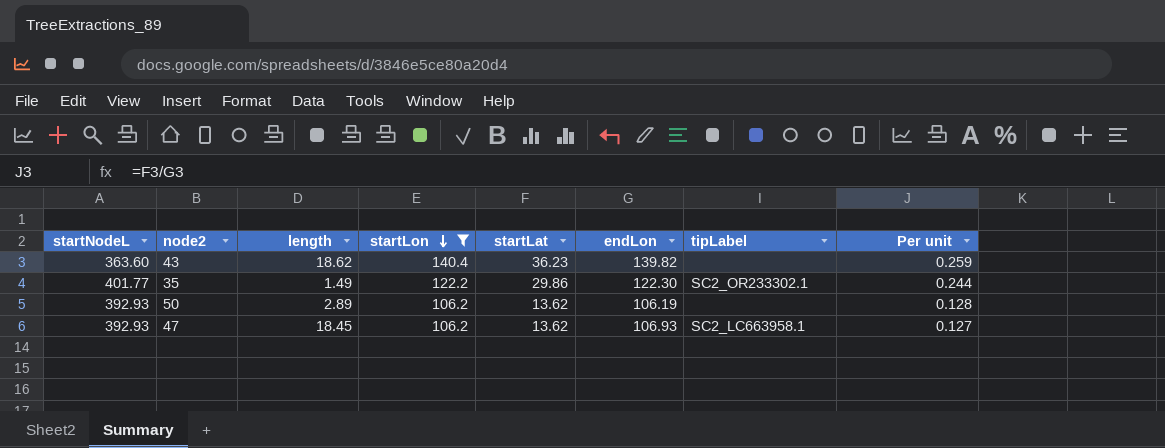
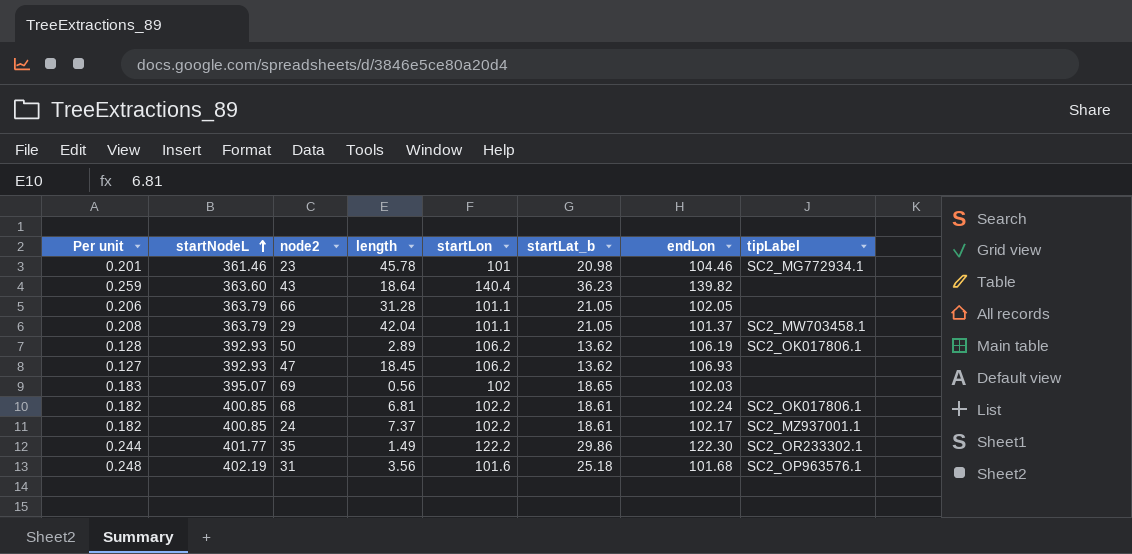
filter: startLon >= 106.2 -> none
row order: startLon descending -> startNodeL ascending
column Per unit | position: 8 -> 1
column name: startLat -> startLat_b
43 | length: 18.62 -> 18.64
50 | tipLabel: none -> SC2_OK017806.1
47 | tipLabel: SC2_LC663958.1 -> none

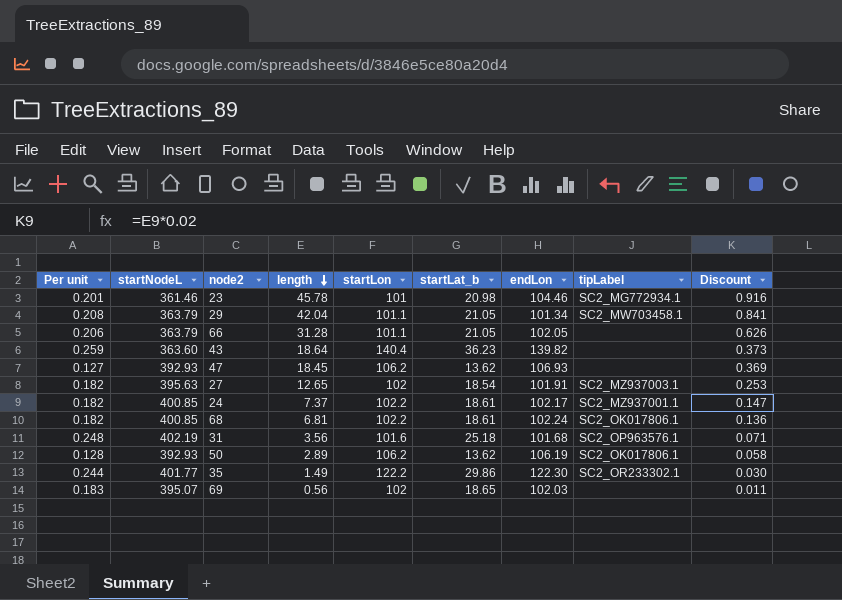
row order: startNodeL ascending -> length descending
column Discount | formula: none -> [length] * 0.02
29 | endLon: 101.37 -> 101.34
row 27: none -> 0.182 | 395.63 | 12.65 | 102 | 18.54 | 101.91 | SC2_MZ937003.1 | 0.253

